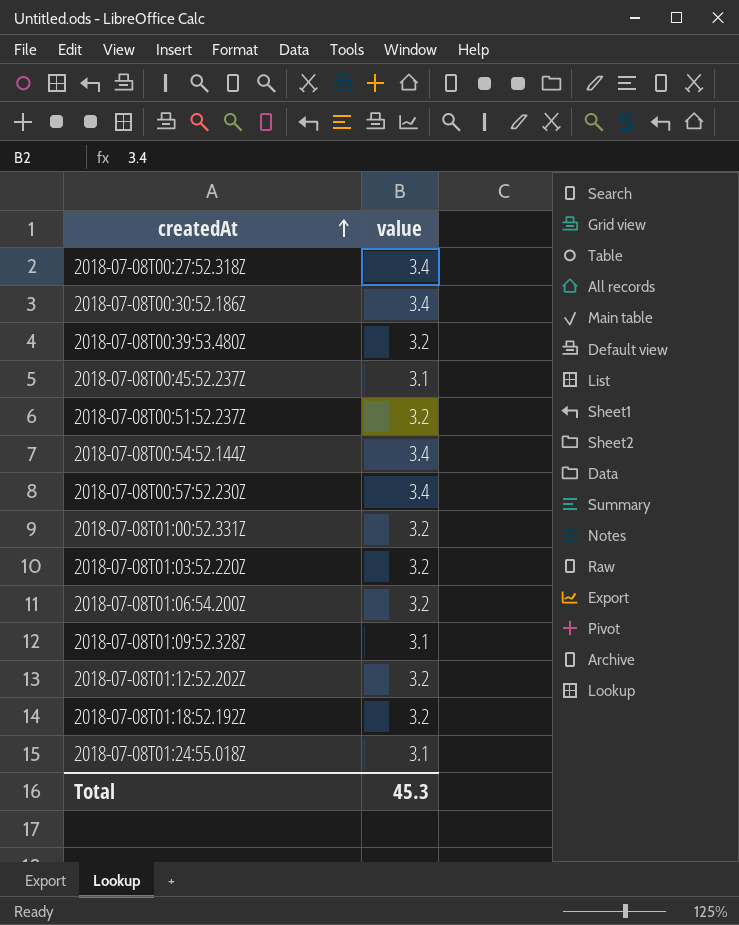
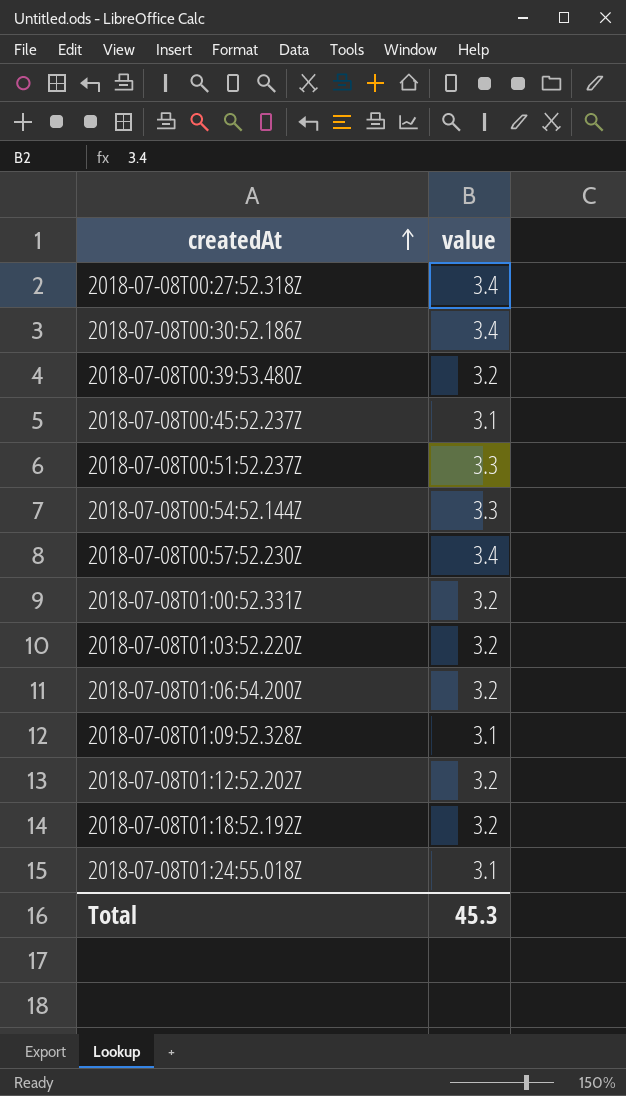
2018-07-08T00:51:52.237Z | value: 3.2 -> 3.3
2018-07-08T00:54:52.144Z | value: 3.4 -> 3.3

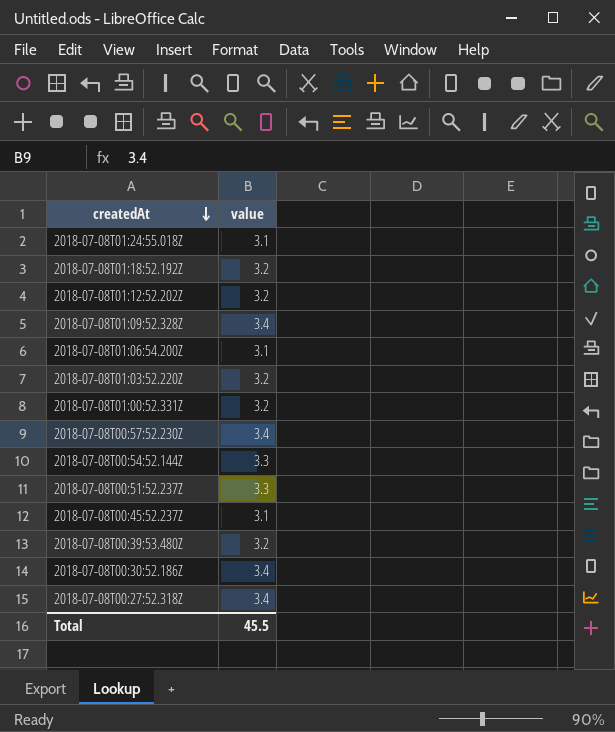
row order: createdAt ascending -> createdAt descending
2018-07-08T01:09:52.328Z | value: 3.1 -> 3.4
2018-07-08T01:06:54.200Z | value: 3.2 -> 3.1
Total | value: 45.3 -> 45.5

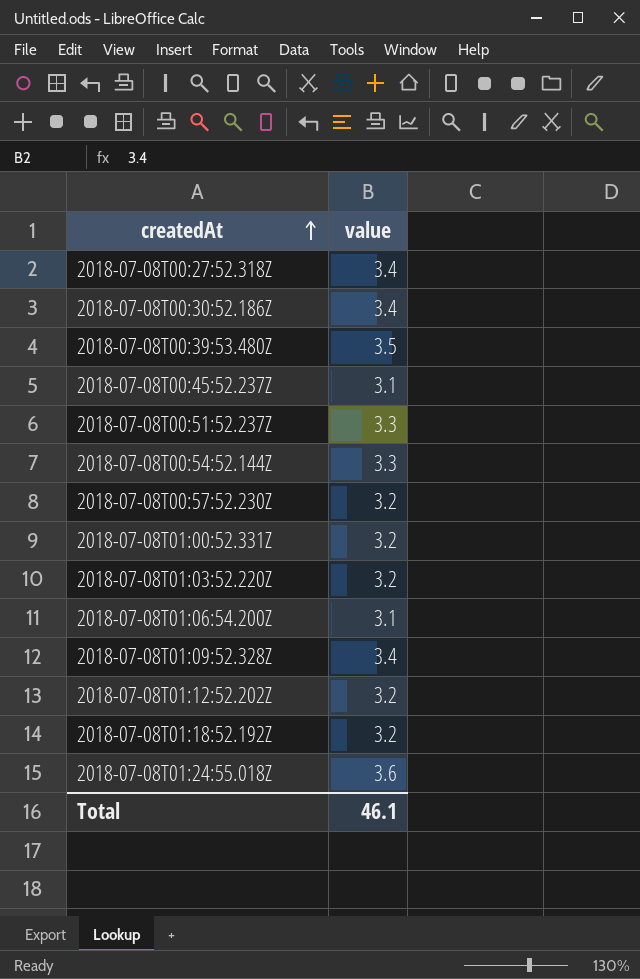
row order: createdAt descending -> createdAt ascending
2018-07-08T00:39:53.480Z | value: 3.2 -> 3.5
2018-07-08T00:57:52.230Z | value: 3.4 -> 3.2
2018-07-08T01:24:55.018Z | value: 3.1 -> 3.6
Total | value: 45.5 -> 46.1

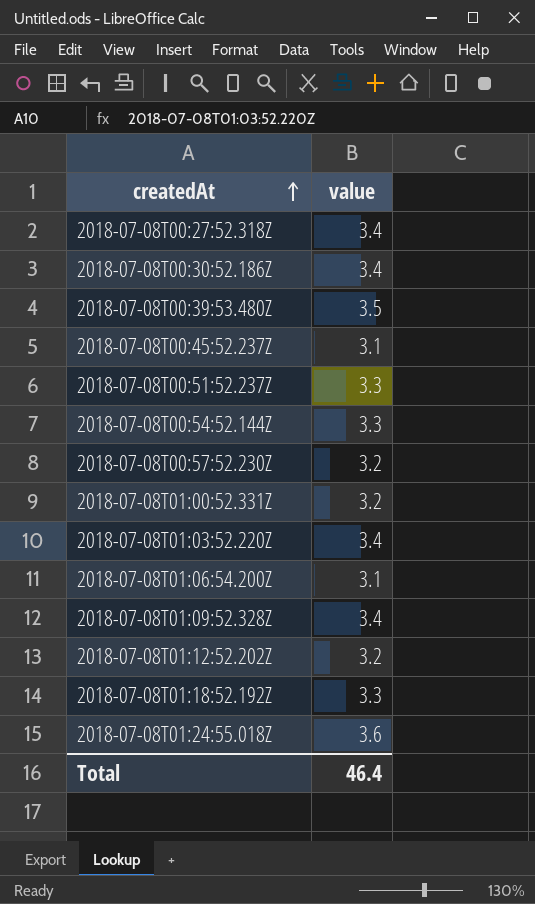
2018-07-08T01:03:52.220Z | value: 3.2 -> 3.4
2018-07-08T01:18:52.192Z | value: 3.2 -> 3.3
Total | value: 46.1 -> 46.4

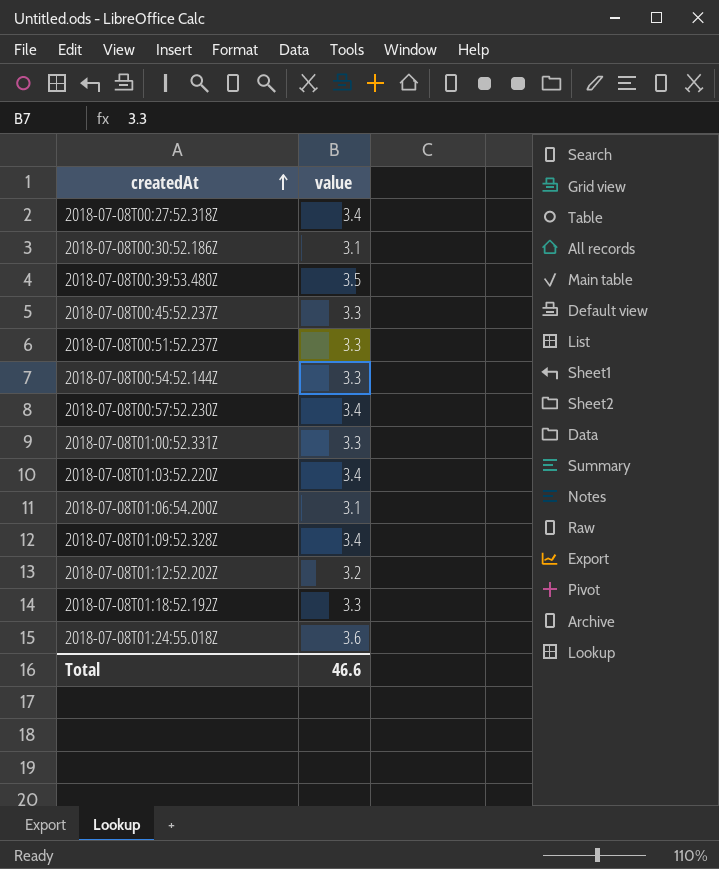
2018-07-08T00:30:52.186Z | value: 3.4 -> 3.1
2018-07-08T00:45:52.237Z | value: 3.1 -> 3.3
2018-07-08T00:57:52.230Z | value: 3.2 -> 3.4
2018-07-08T01:00:52.331Z | value: 3.2 -> 3.3
Total | value: 46.4 -> 46.6

